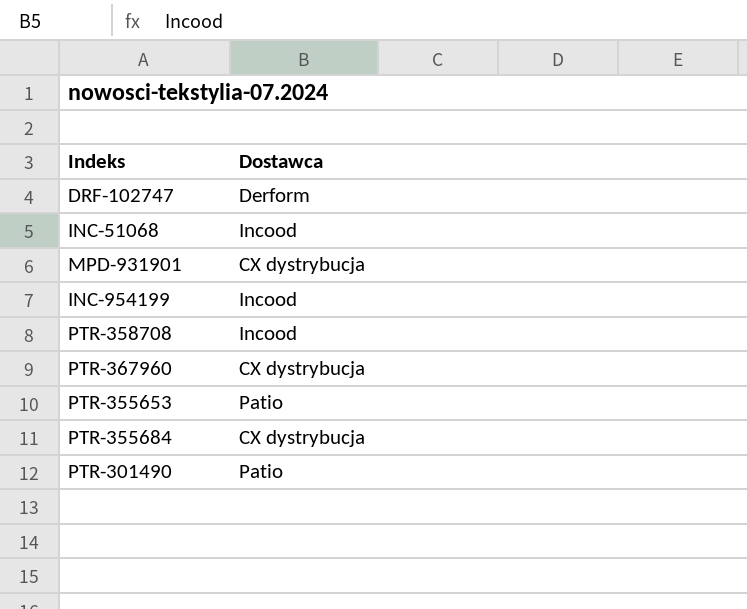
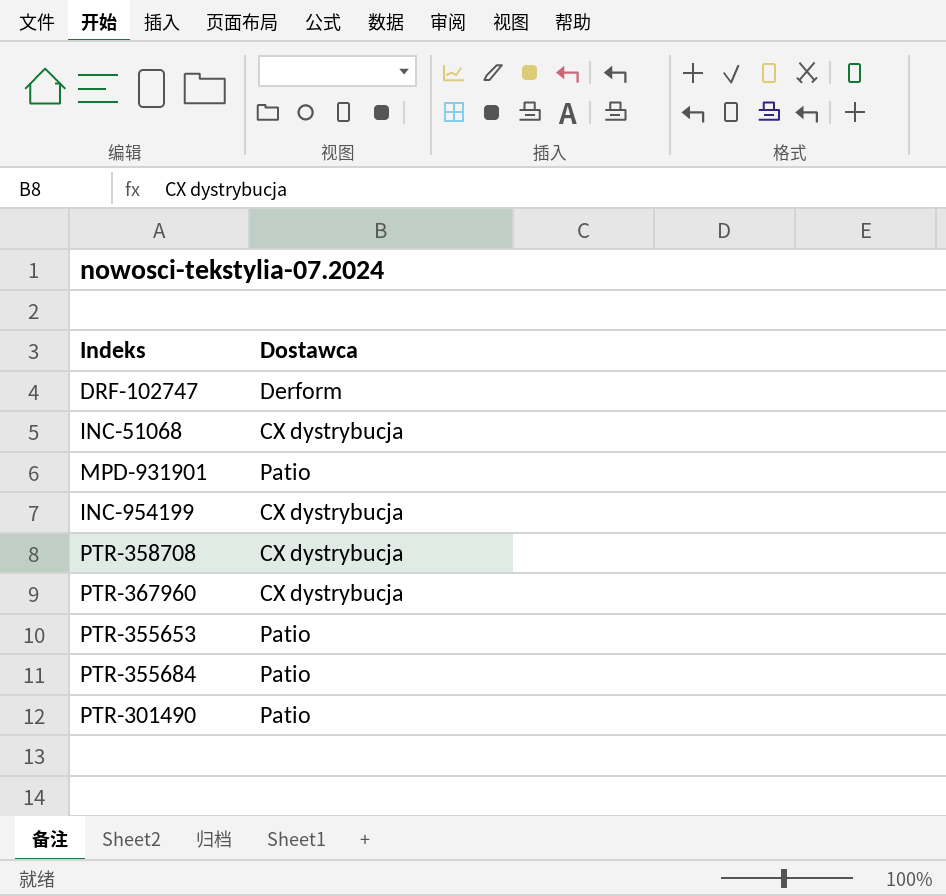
INC-51068 | Dostawca: Incood -> CX dystrybucja
MPD-931901 | Dostawca: CX dystrybucja -> Patio
INC-954199 | Dostawca: Incood -> CX dystrybucja
PTR-358708 | Dostawca: Incood -> CX dystrybucja
PTR-355684 | Dostawca: CX dystrybucja -> Patio

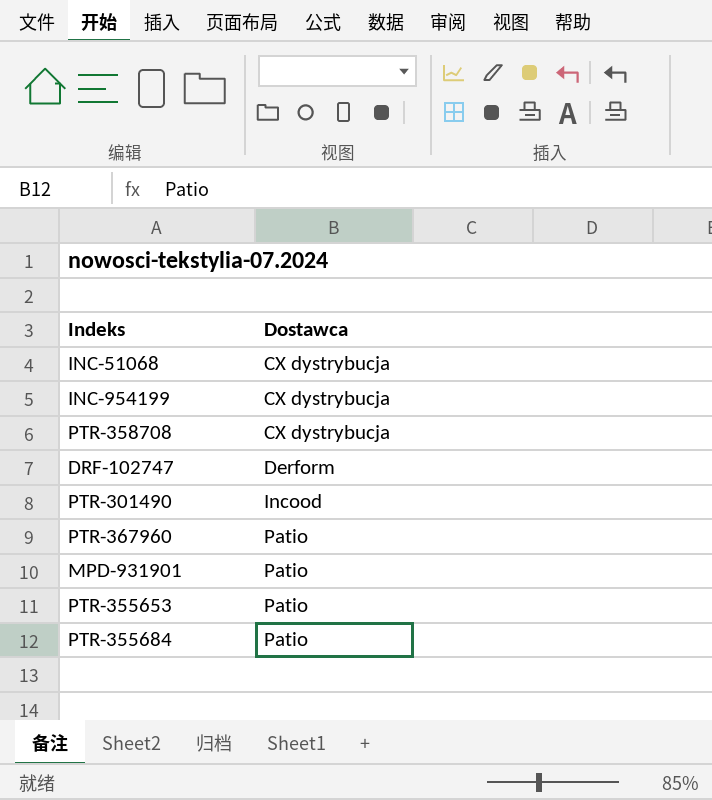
row order: none -> Dostawca ascending
PTR-301490 | Dostawca: Patio -> Incood
PTR-367960 | Dostawca: CX dystrybucja -> Patio

